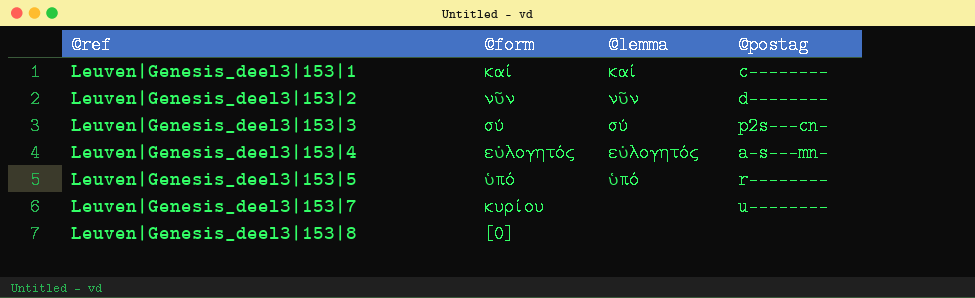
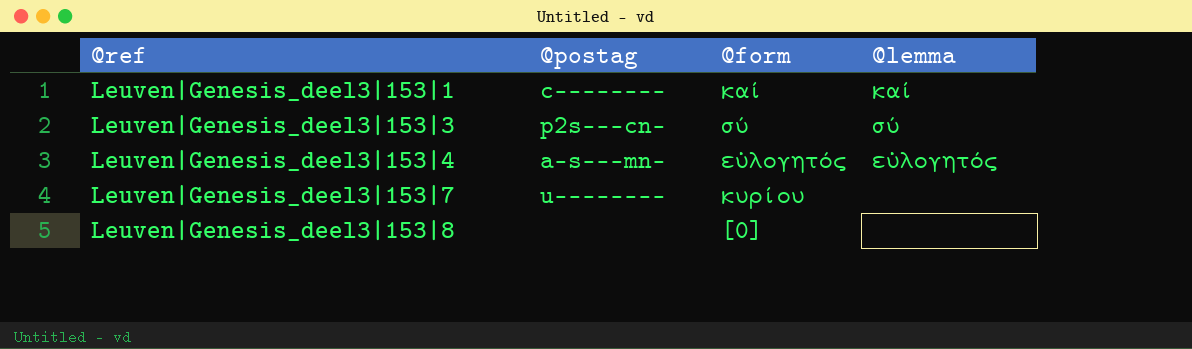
column @postag | position: 4 -> 2
row Leuven|Genesis_deel3|153|2: νῦν | νῦν | d-------- -> none
row Leuven|Genesis_deel3|153|5: ὑπό | ὑπό | r-------- -> none

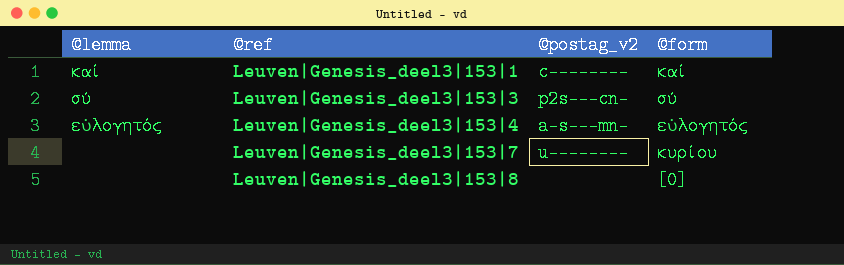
column @lemma | position: 4 -> 1
column name: @postag -> @postag_v2

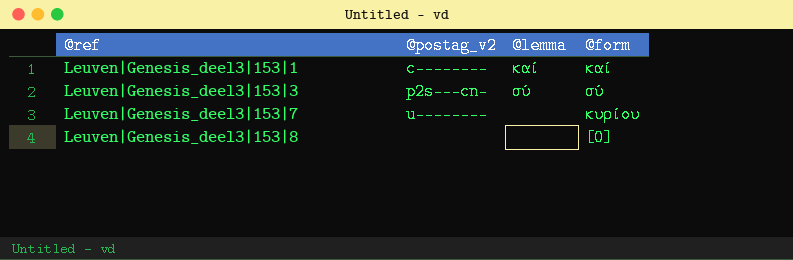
column @lemma | position: 1 -> 3
row Leuven|Genesis_deel3|153|4: εὐλογητός | a-s---mn- | εὐλογητός -> none

